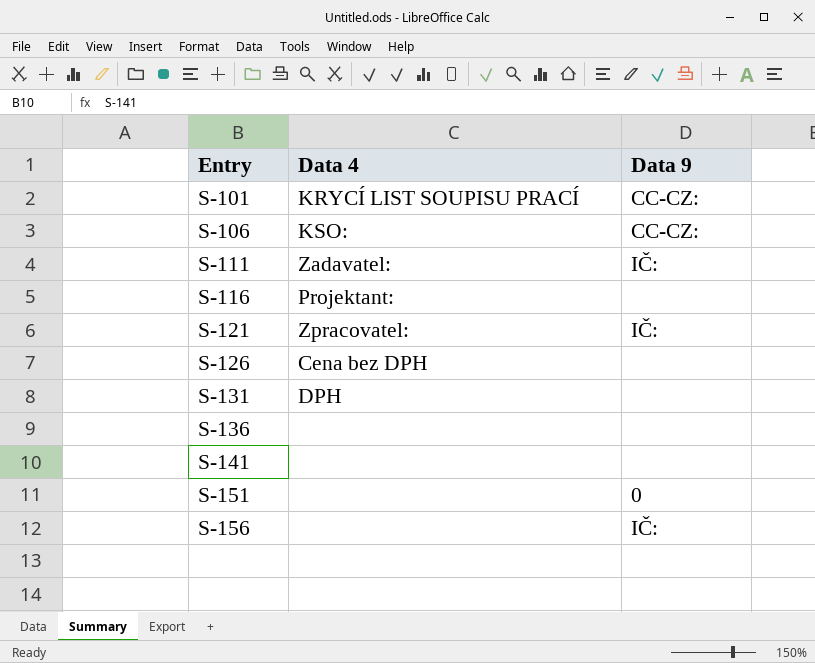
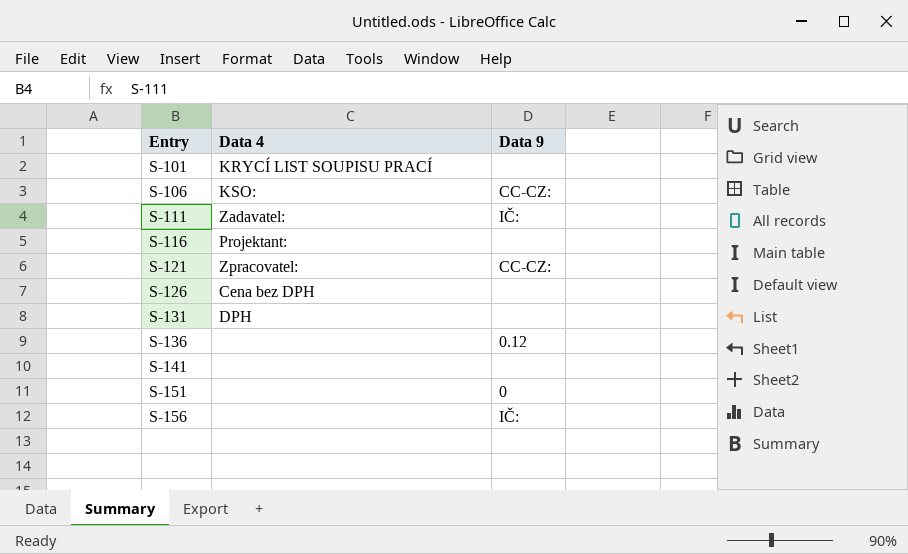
S-101 | Data 9: CC-CZ: -> none
S-121 | Data 9: IČ: -> CC-CZ:
S-136 | Data 9: none -> 0.12

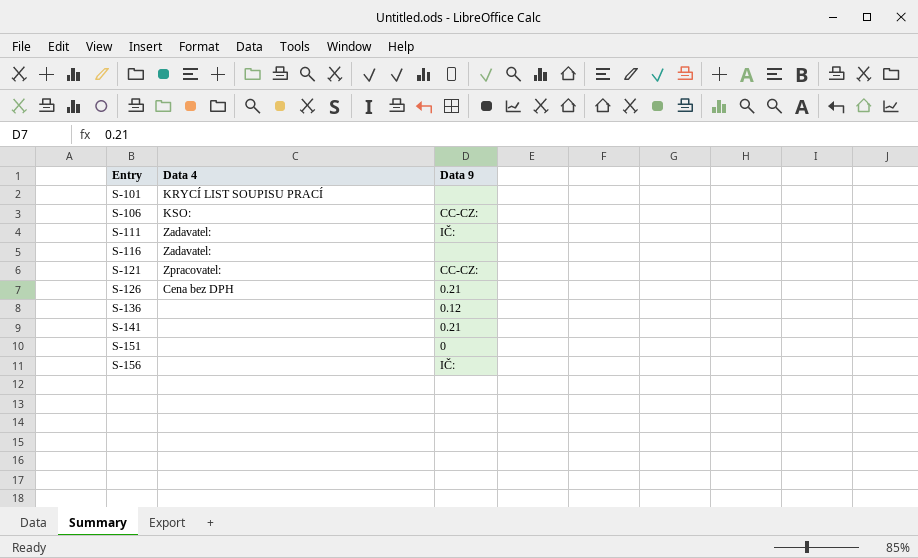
row S-131: DPH | none -> none
S-116 | Data 4: Projektant: -> Zadavatel:
S-126 | Data 9: none -> 0.21
S-141 | Data 9: none -> 0.21

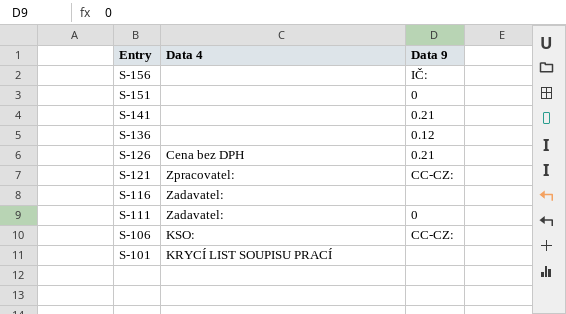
row order: Entry ascending -> Entry descending
S-111 | Data 9: IČ: -> 0

